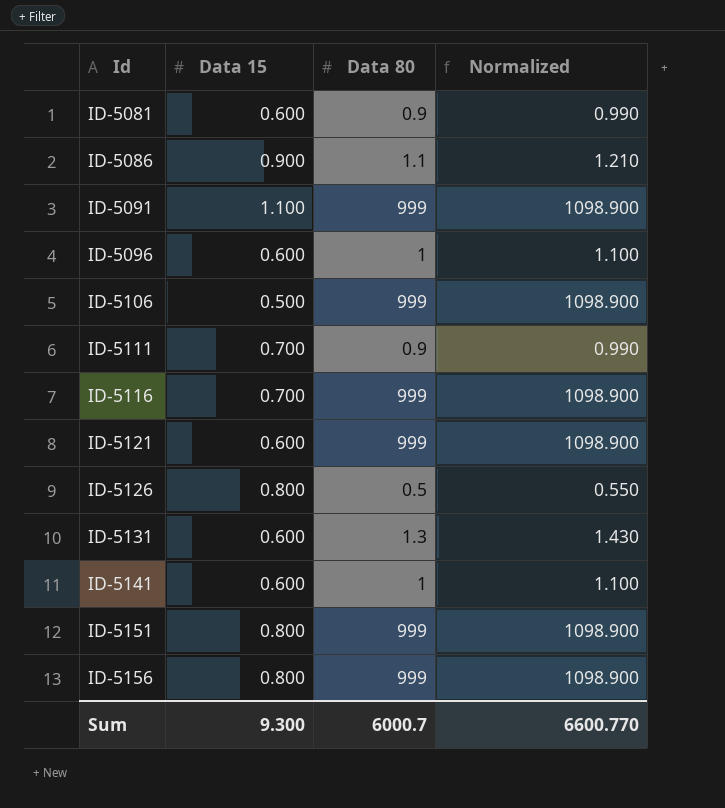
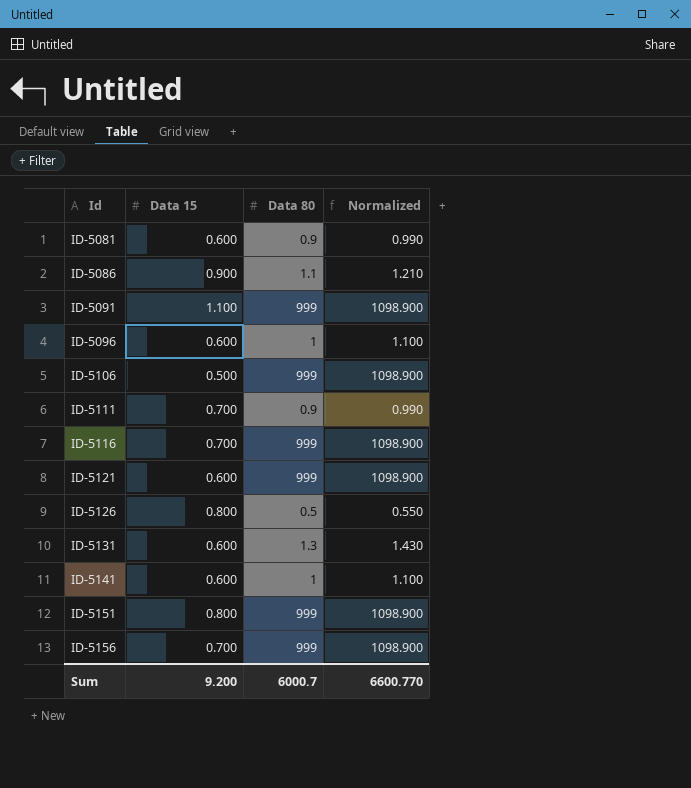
ID-5156 | Data 15: 0.800 -> 0.700
Sum | Data 15: 9.300 -> 9.200

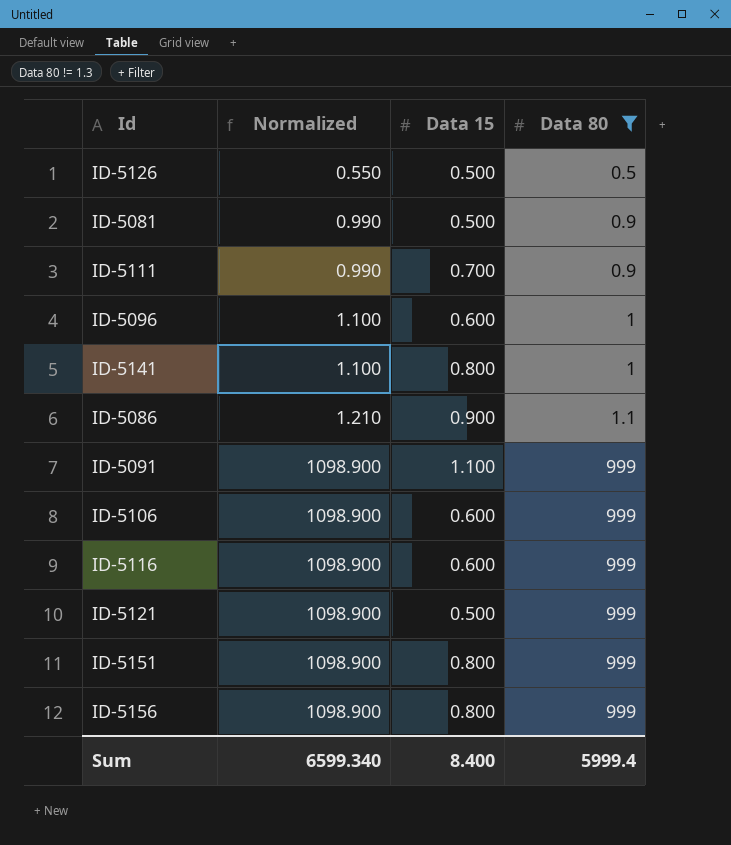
filter: none -> Data 80 != 1.3
row order: Id ascending -> Normalized ascending
column Normalized | position: 4 -> 2
ID-5126 | Data 15: 0.800 -> 0.500
ID-5081 | Data 15: 0.600 -> 0.500
ID-5141 | Data 15: 0.600 -> 0.800
ID-5106 | Data 15: 0.500 -> 0.600
ID-5116 | Data 15: 0.700 -> 0.600
ID-5121 | Data 15: 0.600 -> 0.500
ID-5156 | Data 15: 0.700 -> 0.800
Sum | Normalized: 6600.770 -> 6599.340
Sum | Data 15: 9.200 -> 8.400
Sum | Data 80: 6000.7 -> 5999.4

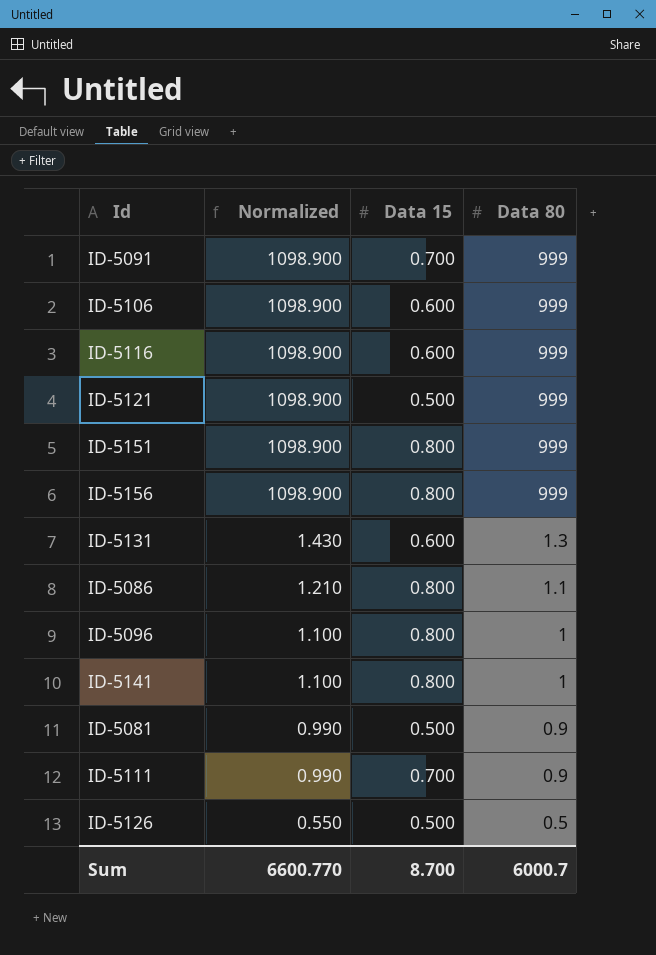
filter: Data 80 != 1.3 -> none
row order: Normalized ascending -> Normalized descending
ID-5091 | Data 15: 1.100 -> 0.700
ID-5086 | Data 15: 0.900 -> 0.800
ID-5096 | Data 15: 0.600 -> 0.800
Sum | Normalized: 6599.340 -> 6600.770
Sum | Data 15: 8.400 -> 8.700
Sum | Data 80: 5999.4 -> 6000.7

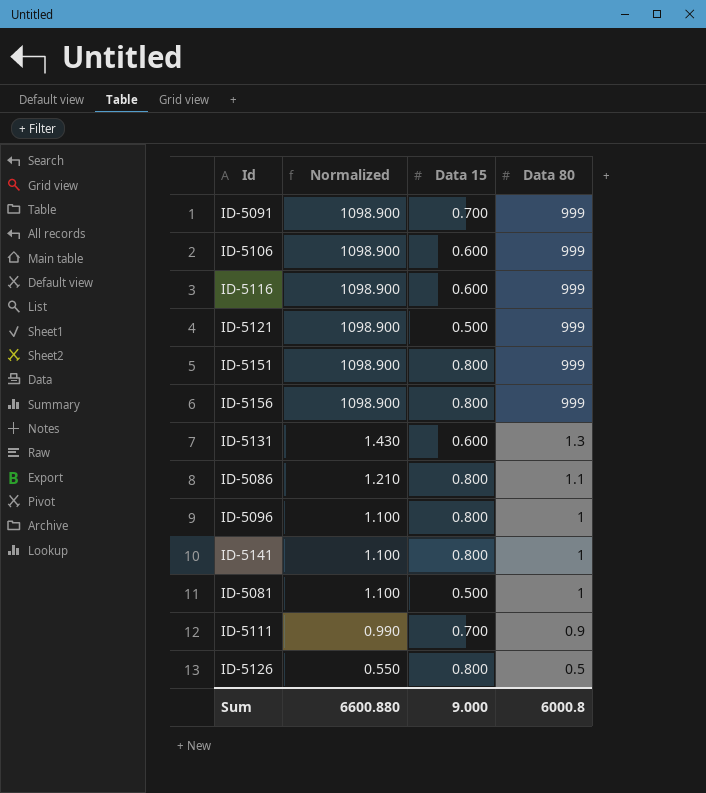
ID-5081 | Normalized: 0.990 -> 1.100
ID-5081 | Data 80: 0.9 -> 1
ID-5126 | Data 15: 0.500 -> 0.800
Sum | Normalized: 6600.770 -> 6600.880
Sum | Data 15: 8.700 -> 9.000
Sum | Data 80: 6000.7 -> 6000.8

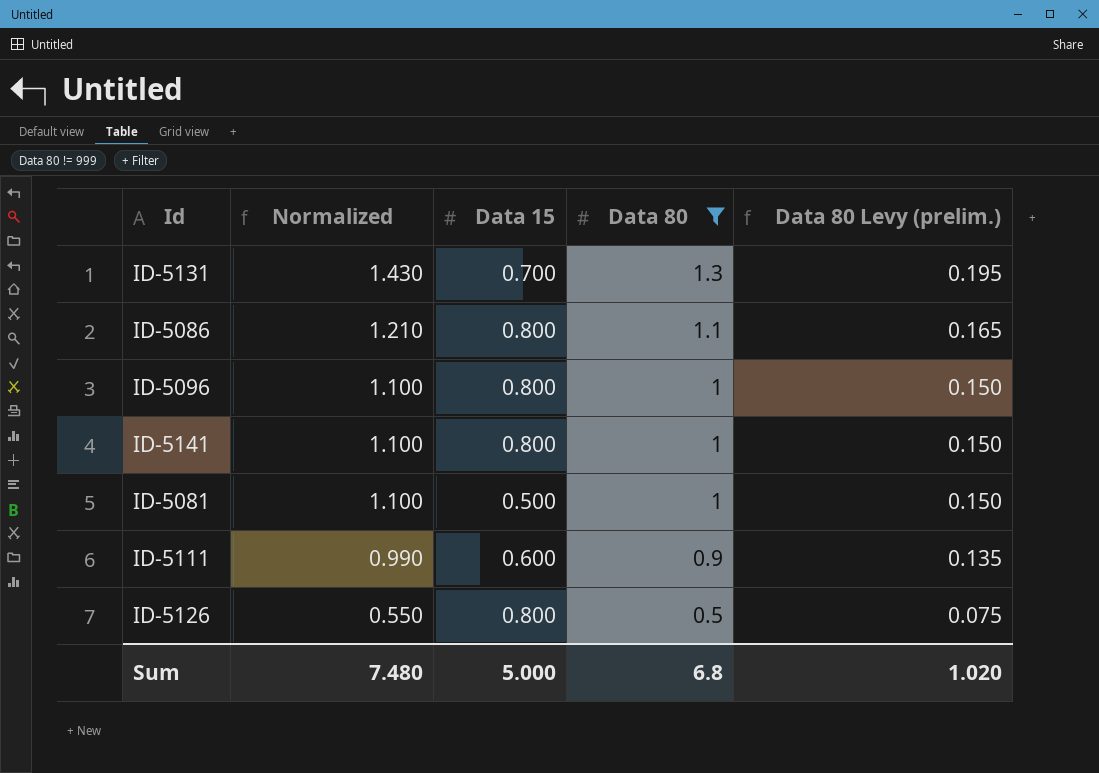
filter: none -> Data 80 != 999
column Data 80 Levy (prelim.) | formula: none -> [Data 80] * 0.15
ID-5131 | Data 15: 0.600 -> 0.700
ID-5111 | Data 15: 0.700 -> 0.600
Sum | Normalized: 6600.880 -> 7.480
Sum | Data 15: 9.000 -> 5.000
Sum | Data 80: 6000.8 -> 6.8

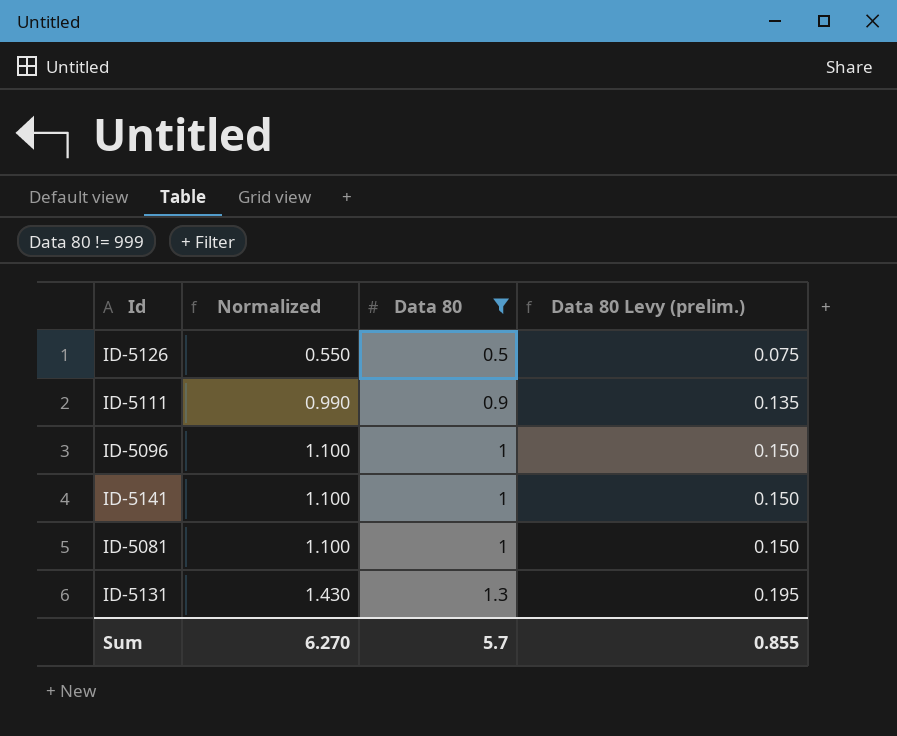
row order: Normalized descending -> Normalized ascending
column Data 15 | position: 3 -> none
row ID-5086: 1.210 | 0.800 | 1.1 | 0.165 -> none
Sum | Normalized: 7.480 -> 6.270
Sum | Data 80: 6.8 -> 5.7
Sum | Data 80 Levy (prelim.): 1.020 -> 0.855

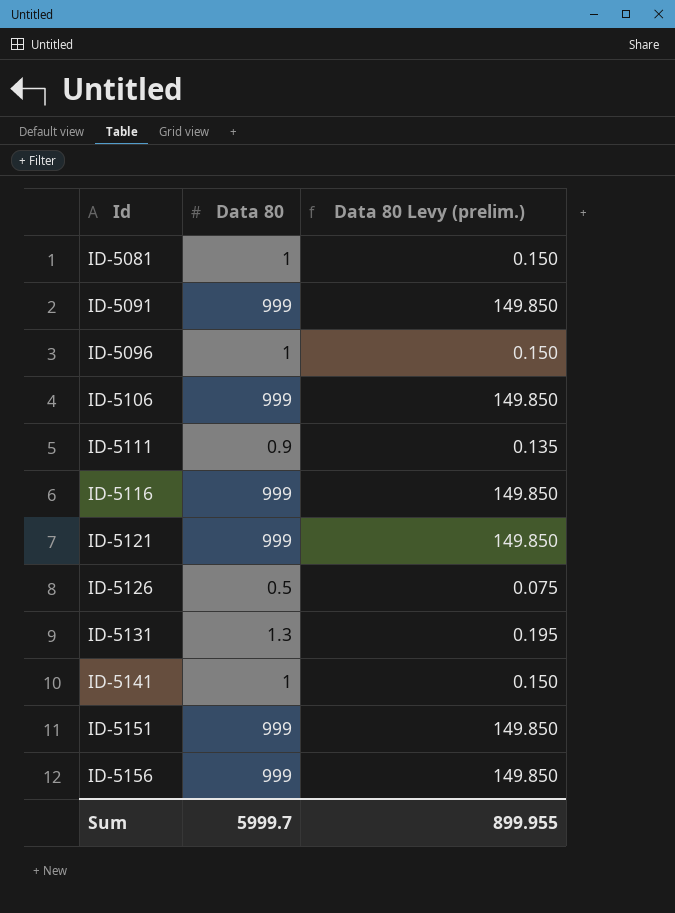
filter: Data 80 != 999 -> none
row order: Normalized ascending -> Id ascending
column Normalized | formula: [Data 80] * 1.1 -> none
Sum | Data 80: 5.7 -> 5999.7
Sum | Data 80 Levy (prelim.): 0.855 -> 899.955

